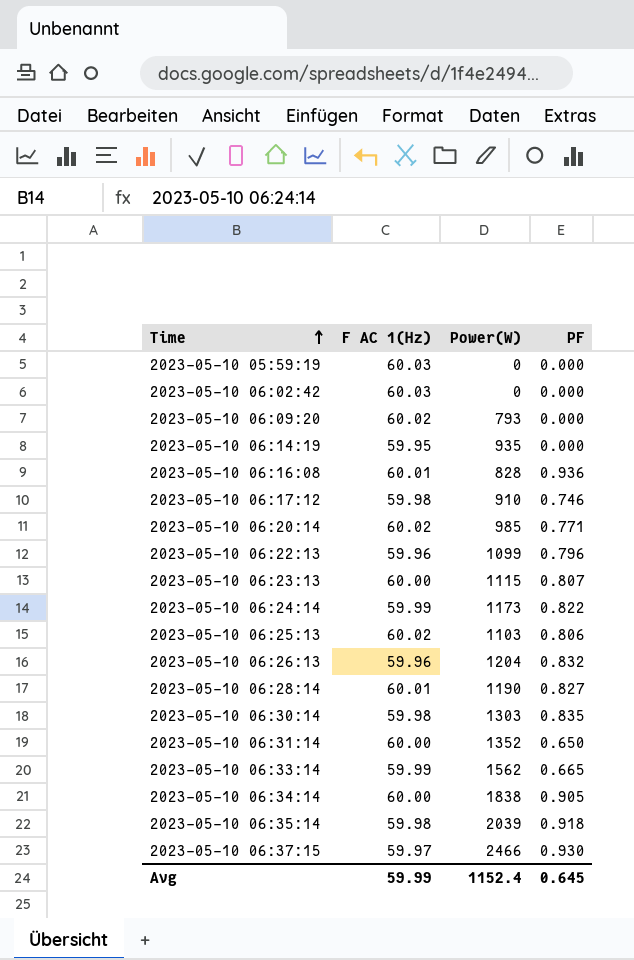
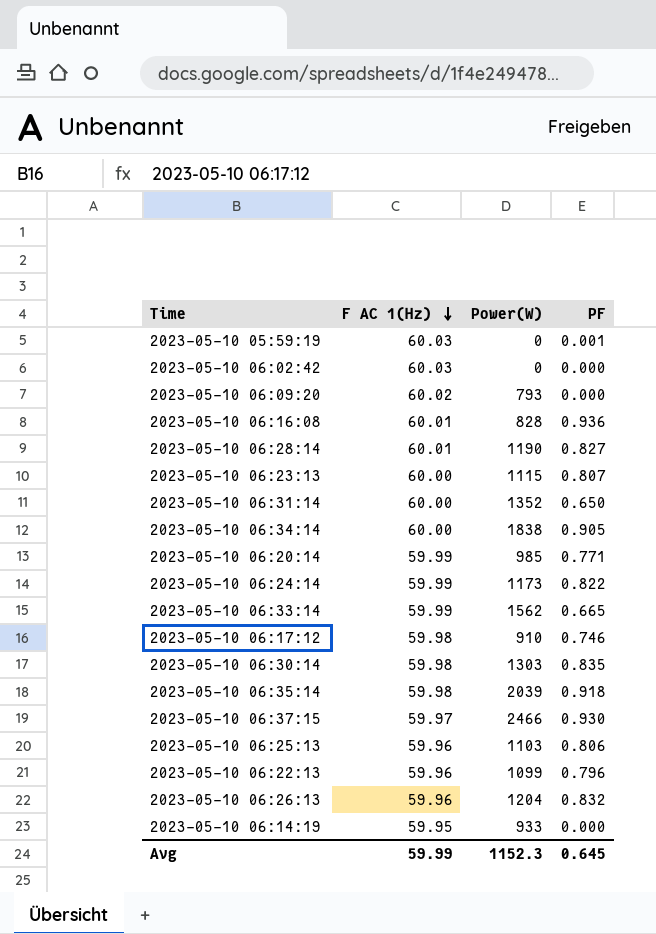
row order: Time ascending -> F AC 1(Hz) descending
2023-05-10 05:59:19 | PF: 0.000 -> 0.001
2023-05-10 06:20:14 | F AC 1(Hz): 60.02 -> 59.99
2023-05-10 06:25:13 | F AC 1(Hz): 60.02 -> 59.96
2023-05-10 06:14:19 | Power(W): 935 -> 933
Avg | Power(W): 1152.4 -> 1152.3

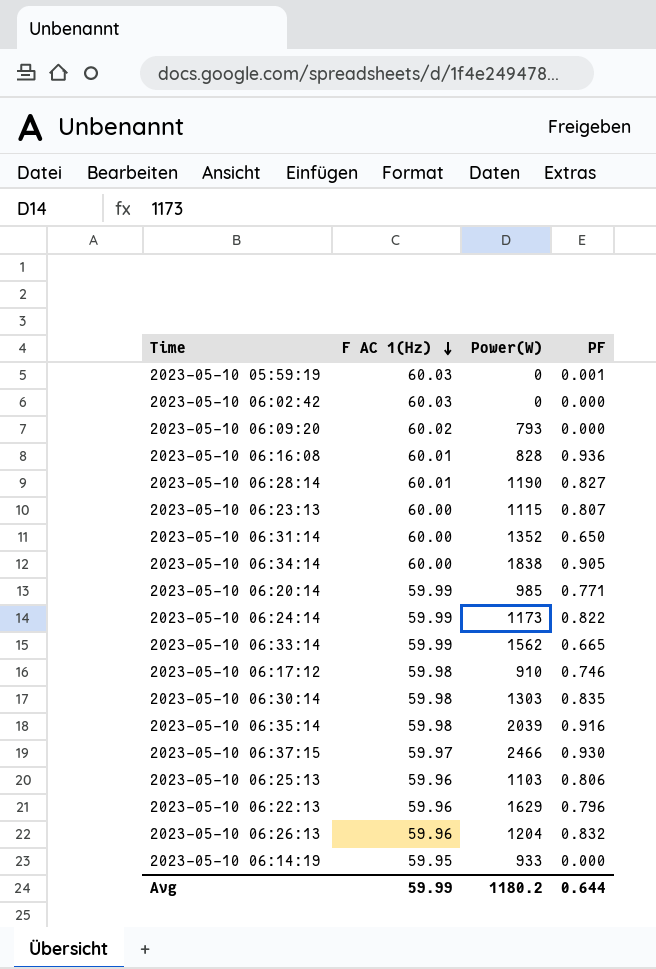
2023-05-10 06:35:14 | PF: 0.918 -> 0.916
2023-05-10 06:22:13 | Power(W): 1099 -> 1629
Avg | Power(W): 1152.3 -> 1180.2
Avg | PF: 0.645 -> 0.644

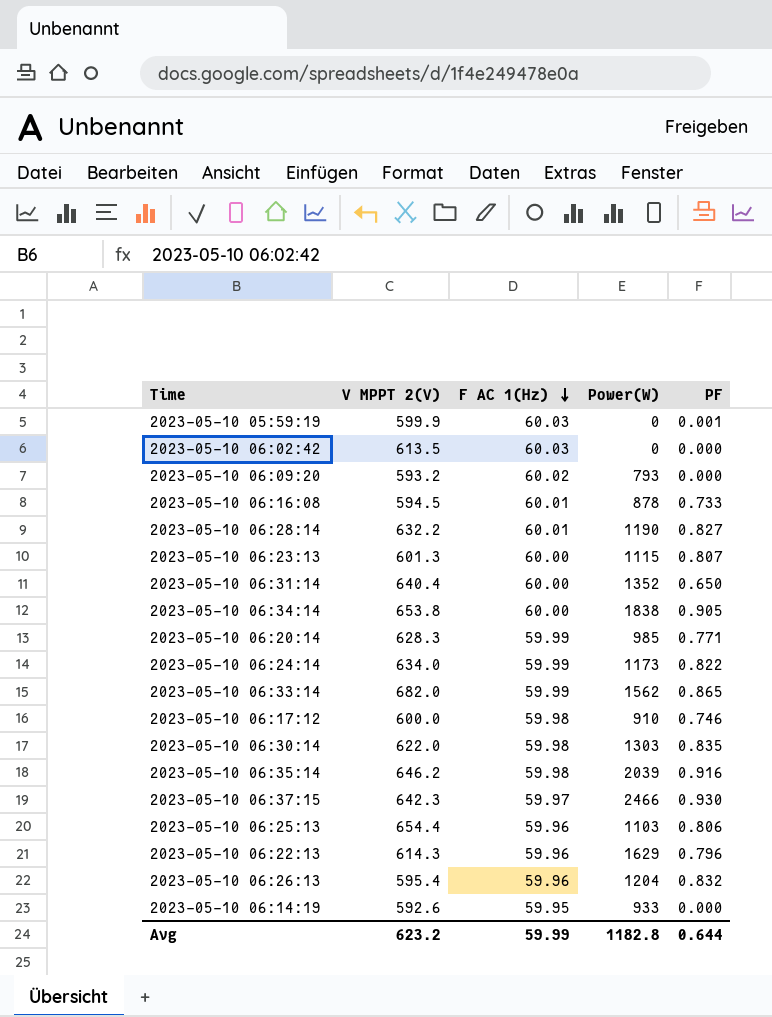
column V MPPT 2(V) | position: none -> 2
2023-05-10 06:16:08 | Power(W): 828 -> 878
2023-05-10 06:16:08 | PF: 0.936 -> 0.733
2023-05-10 06:33:14 | PF: 0.665 -> 0.865
Avg | Power(W): 1180.2 -> 1182.8

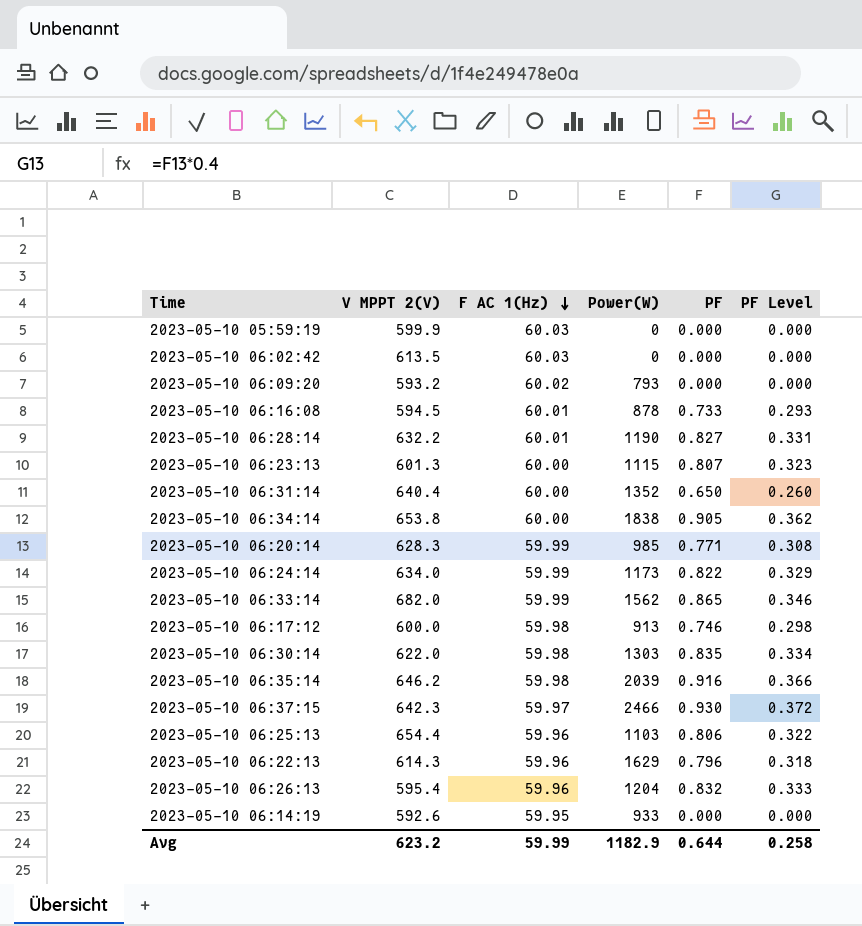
column PF Level | formula: none -> [PF] * 0.4
2023-05-10 05:59:19 | PF: 0.001 -> 0.000
2023-05-10 06:17:12 | Power(W): 910 -> 913
Avg | Power(W): 1182.8 -> 1182.9

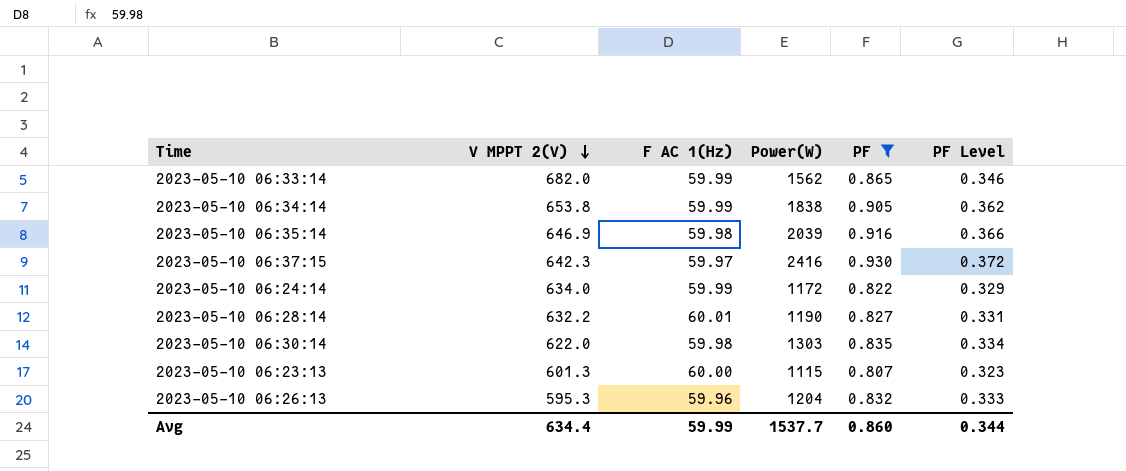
filter: none -> PF >= 0.807
row order: F AC 1(Hz) descending -> V MPPT 2(V) descending
2023-05-10 06:34:14 | F AC 1(Hz): 60.00 -> 59.99
2023-05-10 06:35:14 | V MPPT 2(V): 646.2 -> 646.9
2023-05-10 06:37:15 | Power(W): 2466 -> 2416
2023-05-10 06:24:14 | Power(W): 1173 -> 1172
2023-05-10 06:26:13 | V MPPT 2(V): 595.4 -> 595.3
Avg | V MPPT 2(V): 623.2 -> 634.4
Avg | Power(W): 1182.9 -> 1537.7
Avg | PF: 0.644 -> 0.860
Avg | PF Level: 0.258 -> 0.344

